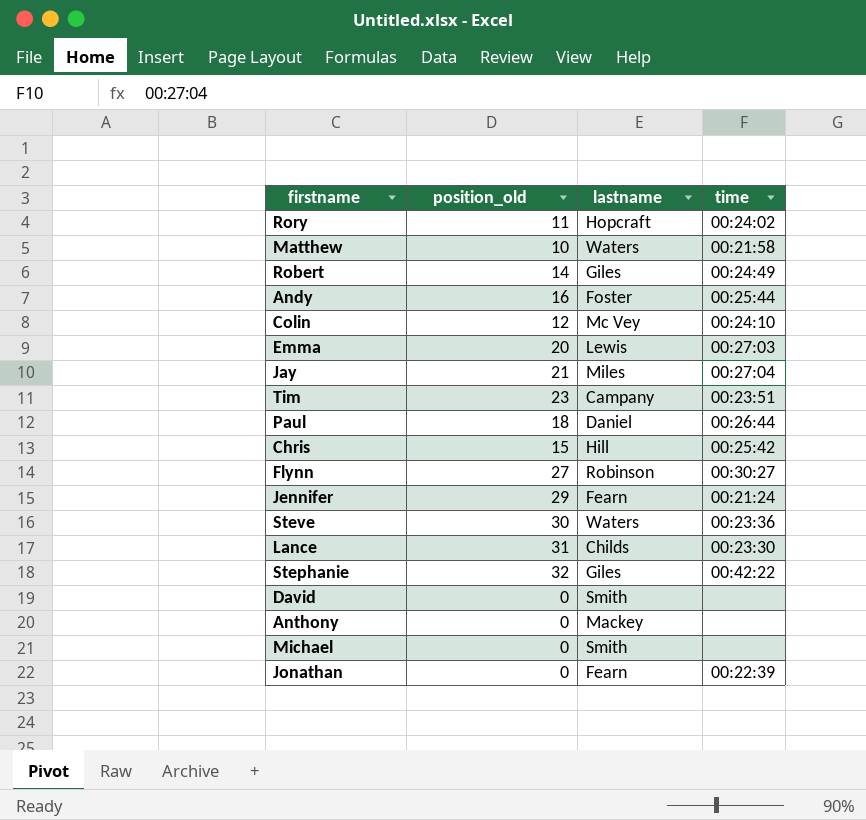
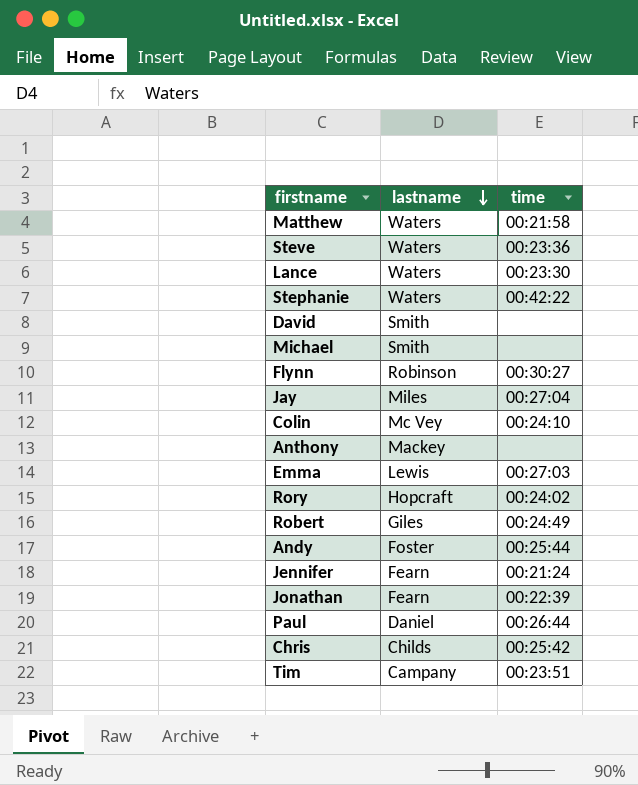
row order: none -> lastname descending
column position_old | position: 2 -> none
Lance | lastname: Childs -> Waters
Stephanie | lastname: Giles -> Waters
Chris | lastname: Hill -> Childs

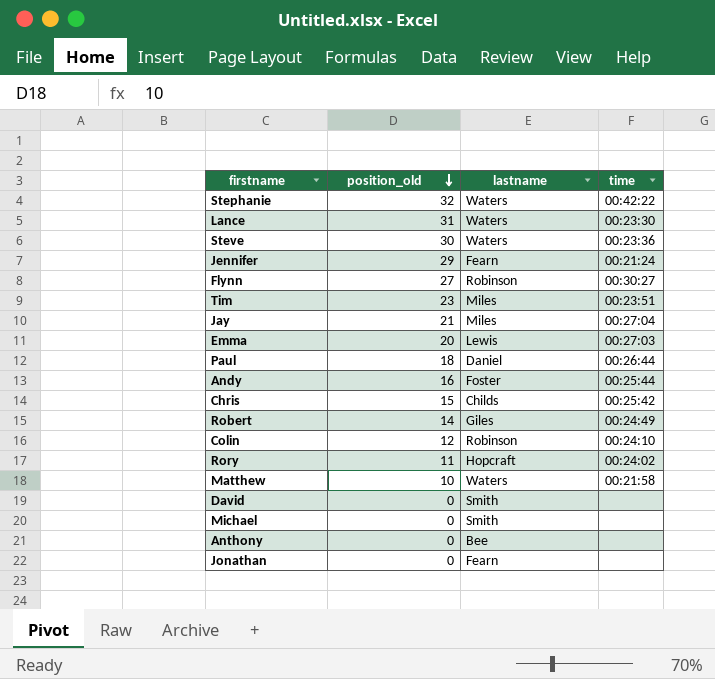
row order: lastname descending -> position_old descending
column position_old | position: none -> 2
Tim | lastname: Campany -> Miles
Colin | lastname: Mc Vey -> Robinson
Anthony | lastname: Mackey -> Bee
Jonathan | time: 00:22:39 -> none

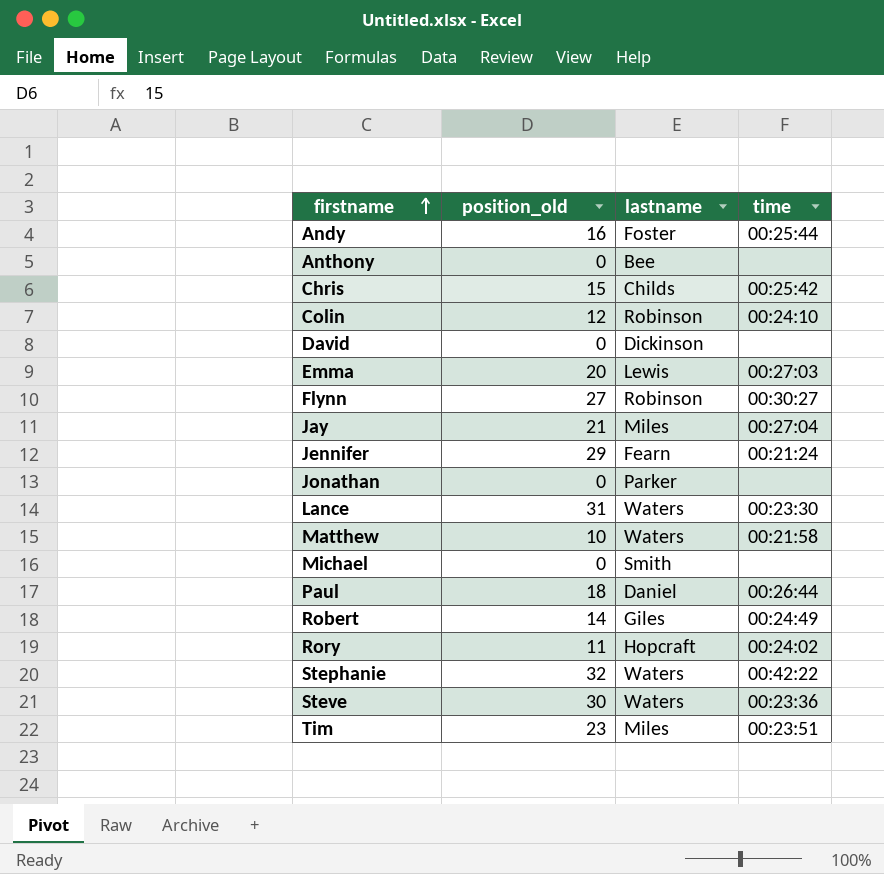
row order: position_old descending -> firstname ascending
David | lastname: Smith -> Dickinson
Jonathan | lastname: Fearn -> Parker

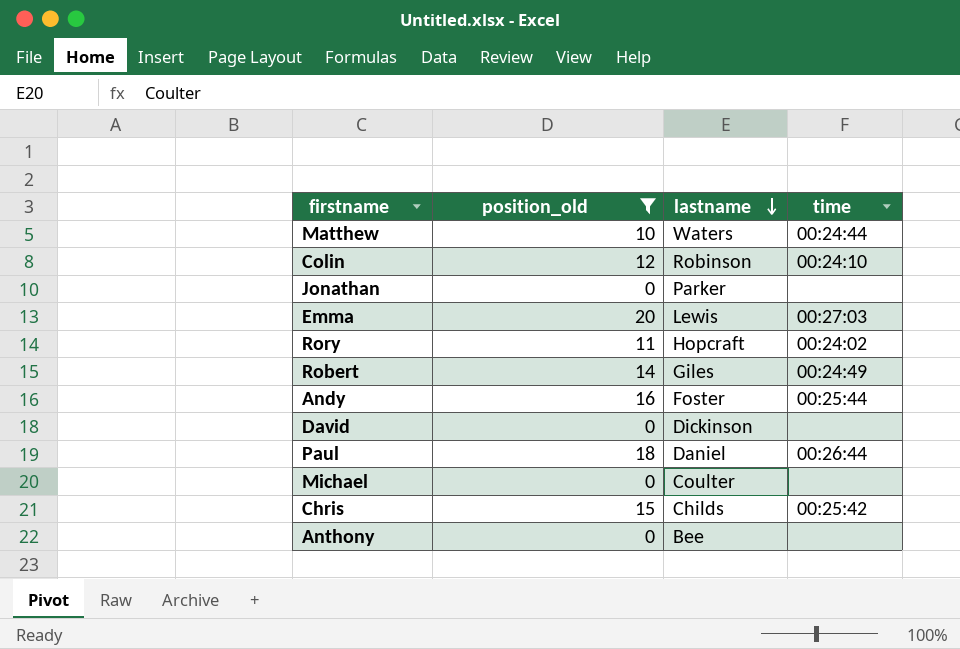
filter: none -> position_old <= 20
row order: firstname ascending -> lastname descending
Matthew | time: 00:21:58 -> 00:24:44
Michael | lastname: Smith -> Coulter

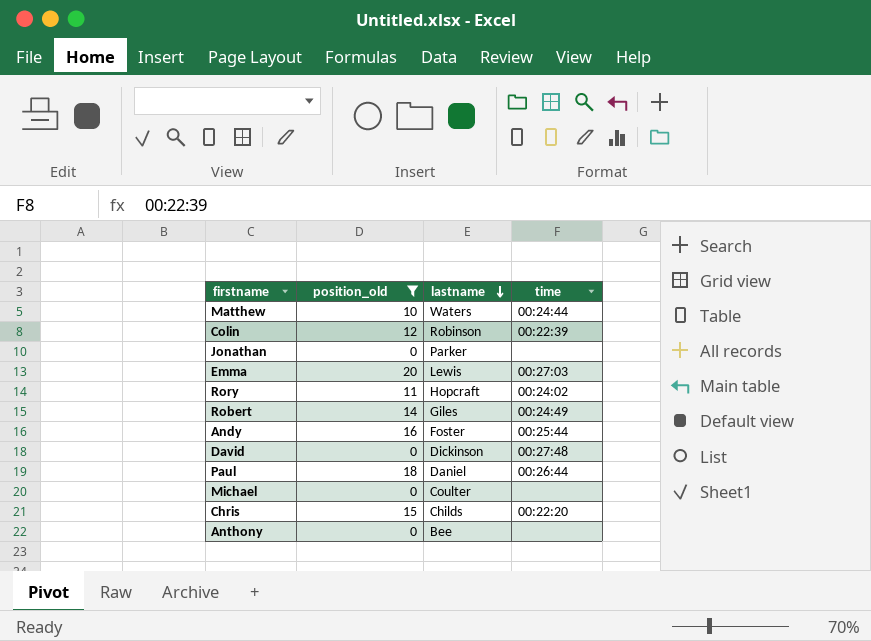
Colin | time: 00:24:10 -> 00:22:39
David | time: none -> 00:27:48
Chris | time: 00:25:42 -> 00:22:20

